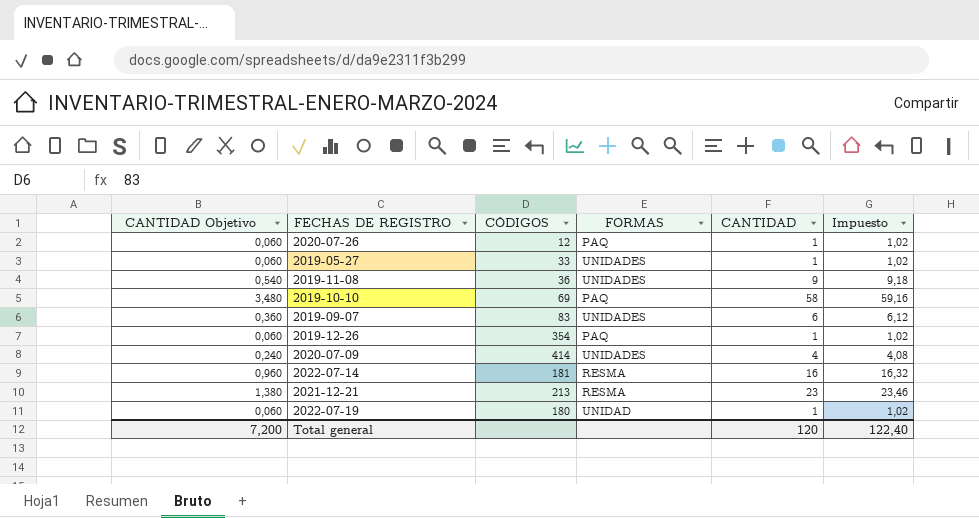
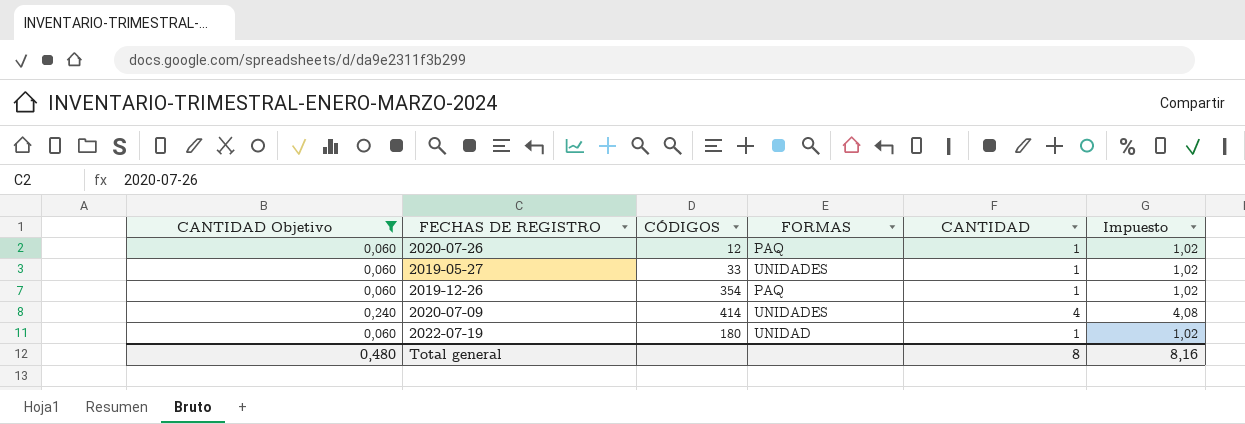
filter: none -> CANTIDAD Objetivo <= 0,240
Total general | CANTIDAD Objetivo: 7,200 -> 0,480
Total general | CANTIDAD: 120 -> 8
Total general | Impuesto: 122,40 -> 8,16

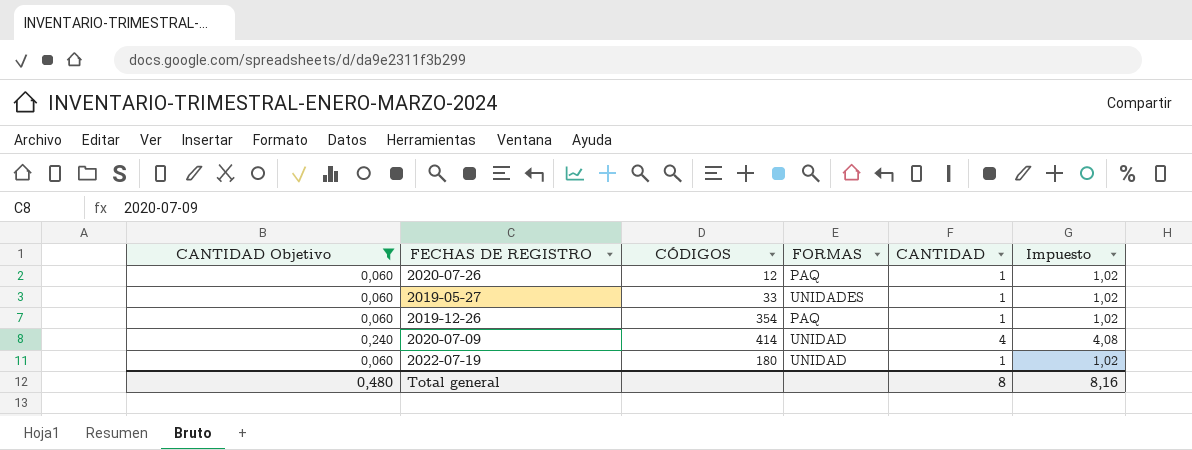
2020-07-09 | FORMAS: UNIDADES -> UNIDAD

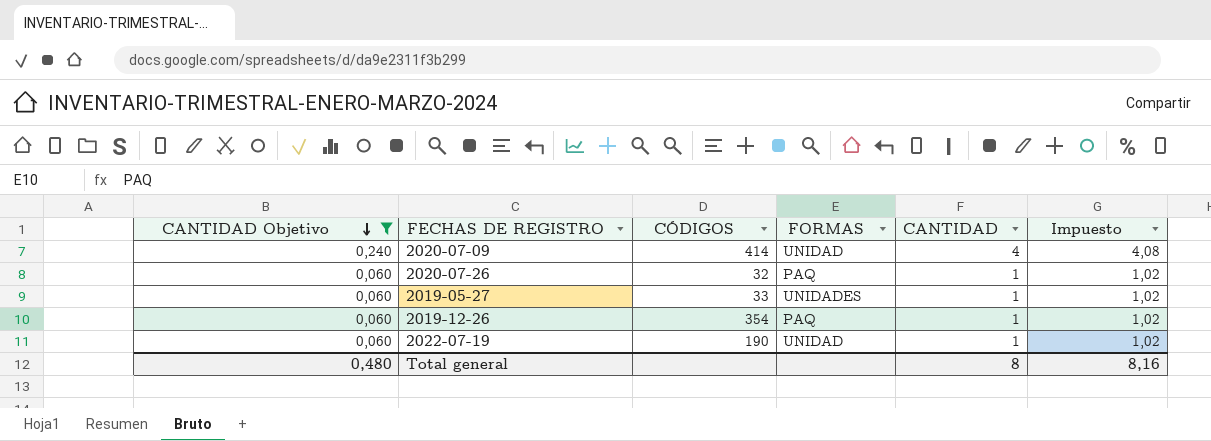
row order: none -> CANTIDAD Objetivo descending
2020-07-26 | CÓDIGOS: 12 -> 32
2022-07-19 | CÓDIGOS: 180 -> 190

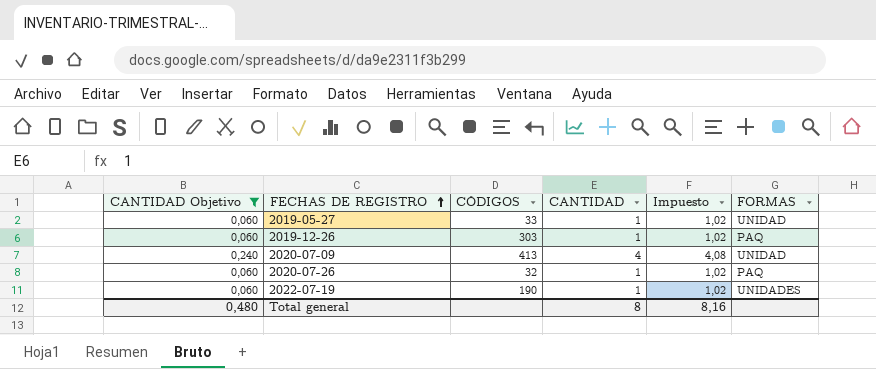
row order: CANTIDAD Objetivo descending -> FECHAS DE REGISTRO ascending
column FORMAS | position: 4 -> 6
2019-05-27 | FORMAS: UNIDADES -> UNIDAD
2019-12-26 | CÓDIGOS: 354 -> 303
2020-07-09 | CÓDIGOS: 414 -> 413
2022-07-19 | FORMAS: UNIDAD -> UNIDADES

